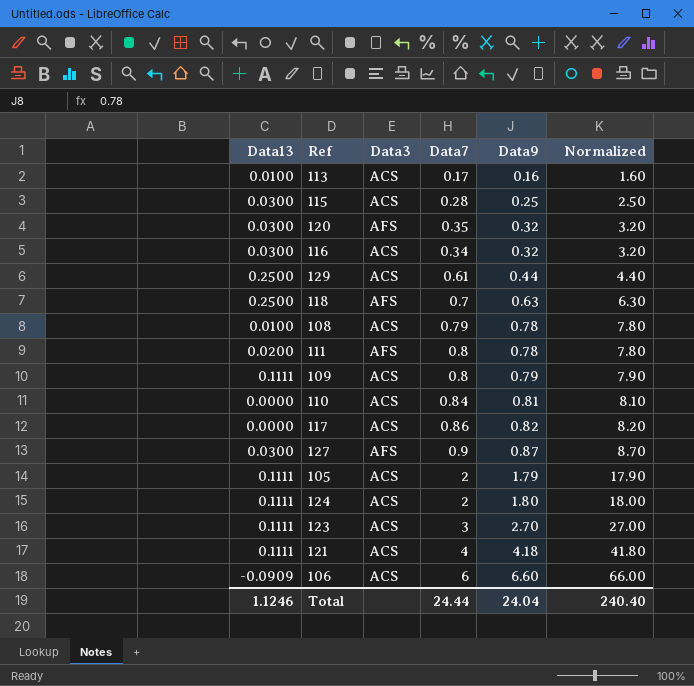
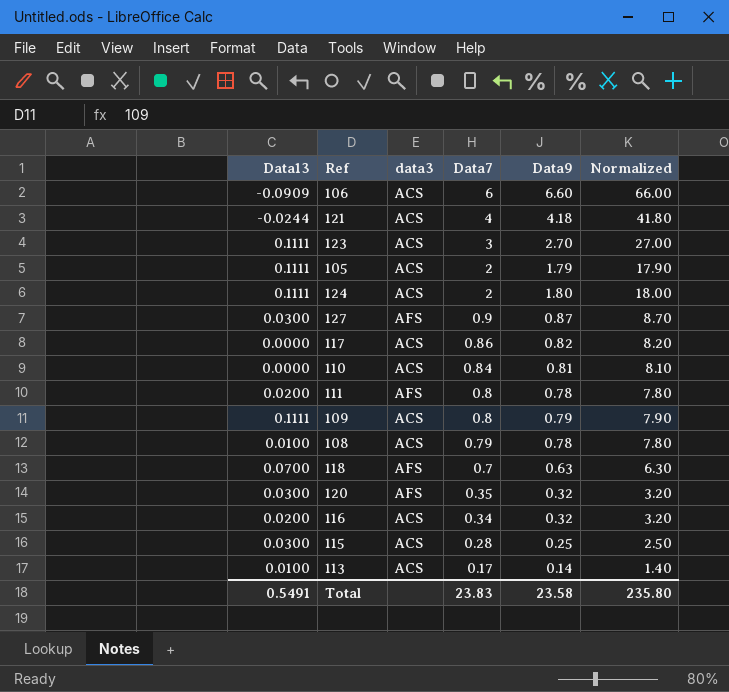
row order: Data9 ascending -> Data7 descending
column name: Data3 -> data3
row 129: 0.2500 | ACS | 0.61 | 0.44 | 4.40 -> none
121 | Data13: 0.1111 -> -0.0244
118 | Data13: 0.2500 -> 0.0700
116 | Data13: 0.0300 -> 0.0200
113 | Data9: 0.16 -> 0.14
113 | Normalized: 1.60 -> 1.40
Total | Data13: 1.1246 -> 0.5491
Total | Data7: 24.44 -> 23.83
Total | Data9: 24.04 -> 23.58
Total | Normalized: 240.40 -> 235.80

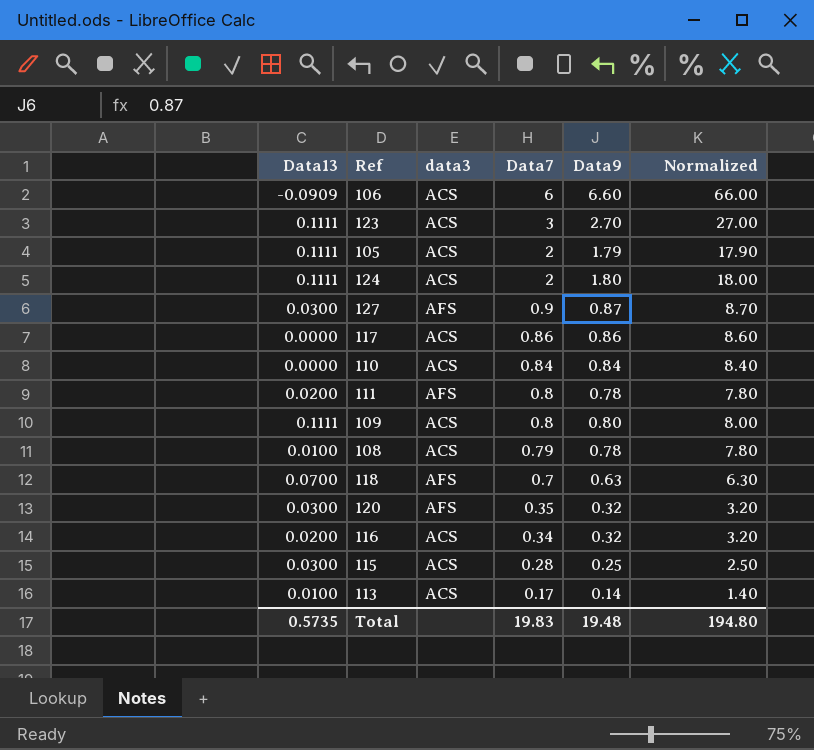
row 121: -0.0244 | ACS | 4 | 4.18 | 41.80 -> none
117 | Data9: 0.82 -> 0.86
117 | Normalized: 8.20 -> 8.60
110 | Data9: 0.81 -> 0.84
110 | Normalized: 8.10 -> 8.40
109 | Data9: 0.79 -> 0.80
109 | Normalized: 7.90 -> 8.00
Total | Data13: 0.5491 -> 0.5735
Total | Data7: 23.83 -> 19.83
Total | Data9: 23.58 -> 19.48
Total | Normalized: 235.80 -> 194.80

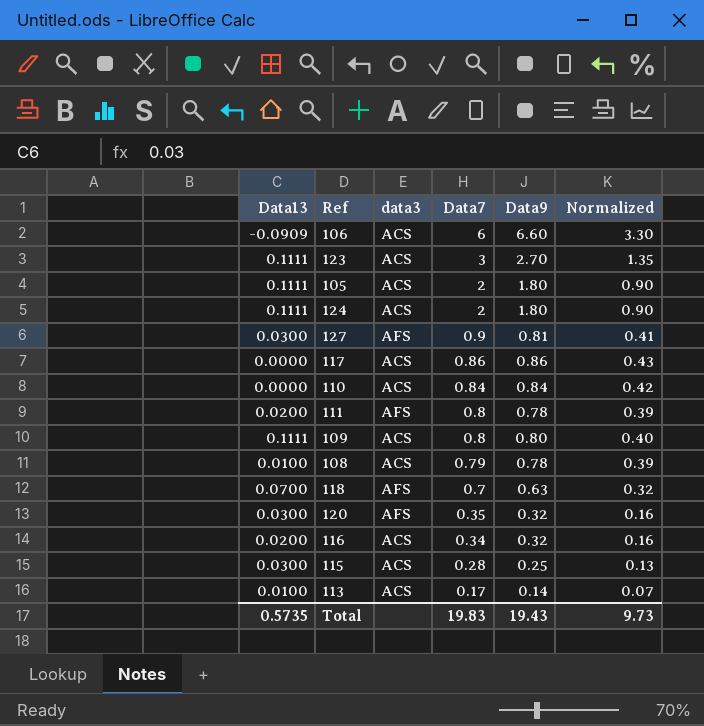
column Normalized | formula: [Data9] * 10 -> [Data9] * 0.5
105 | Data9: 1.79 -> 1.80
127 | Data9: 0.87 -> 0.81
Total | Data9: 19.48 -> 19.43
Total | Normalized: 194.80 -> 9.73

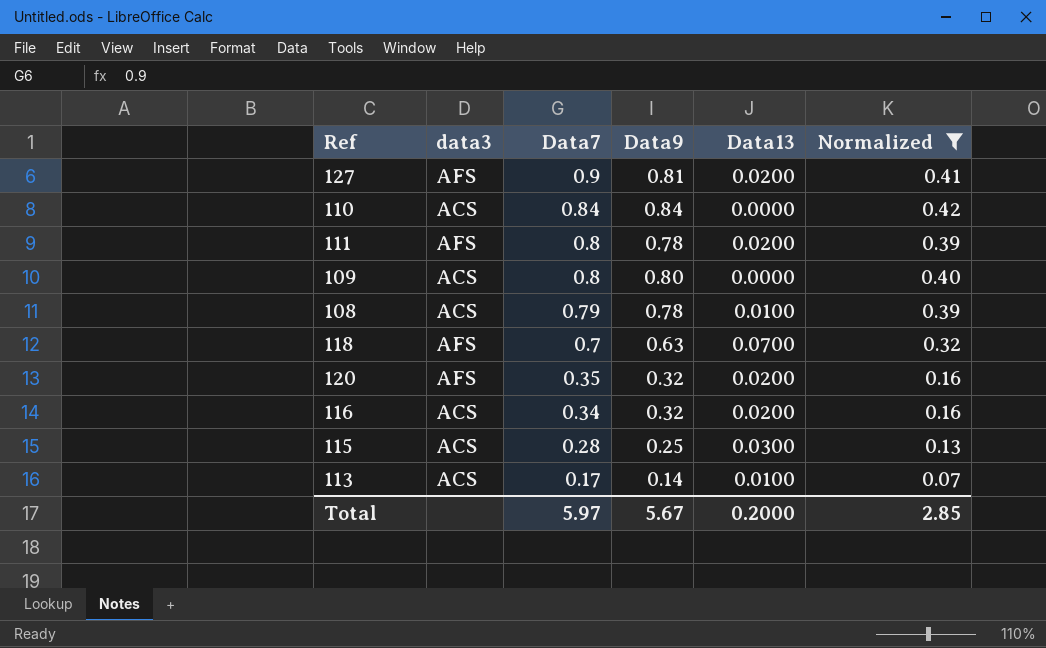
filter: none -> Normalized <= 0.42
column Data13 | position: 1 -> 5
127 | Data13: 0.0300 -> 0.0200
109 | Data13: 0.1111 -> 0.0000
120 | Data13: 0.0300 -> 0.0200
Total | Data7: 19.83 -> 5.97
Total | Data9: 19.43 -> 5.67
Total | Data13: 0.5735 -> 0.2000
Total | Normalized: 9.73 -> 2.85

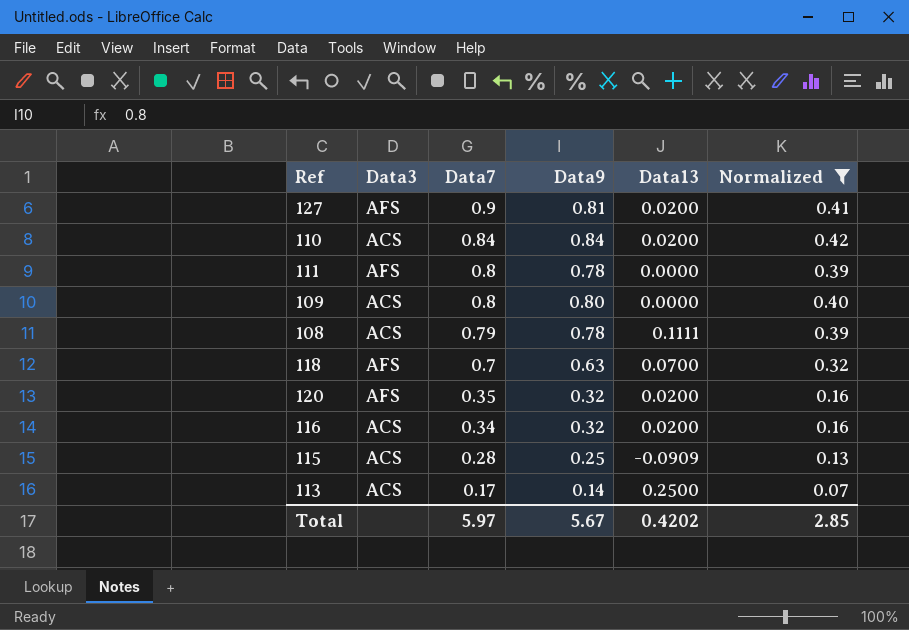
column name: data3 -> Data3
110 | Data13: 0.0000 -> 0.0200
111 | Data13: 0.0200 -> 0.0000
108 | Data13: 0.0100 -> 0.1111
115 | Data13: 0.0300 -> -0.0909
113 | Data13: 0.0100 -> 0.2500
Total | Data13: 0.2000 -> 0.4202

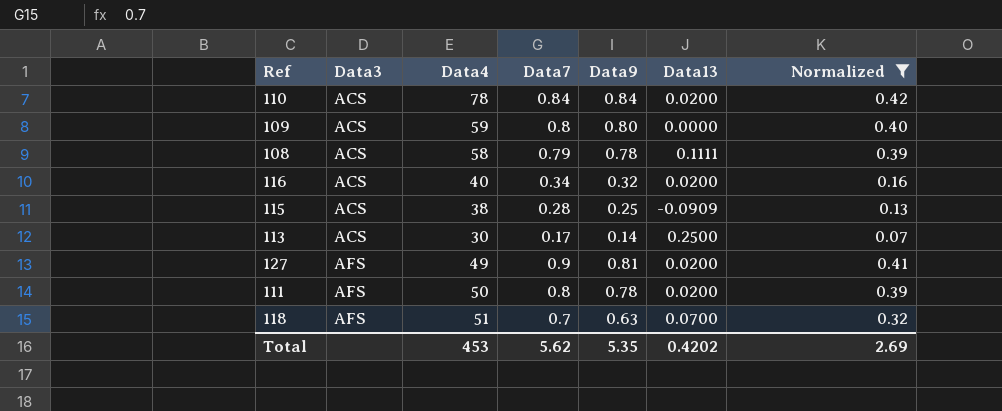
row order: Data7 descending -> Data3 ascending
column Data4 | position: none -> 3
row 120: AFS | 0.35 | 0.32 | 0.0200 | 0.16 -> none
111 | Data13: 0.0000 -> 0.0200
Total | Data7: 5.97 -> 5.62
Total | Data9: 5.67 -> 5.35
Total | Normalized: 2.85 -> 2.69

